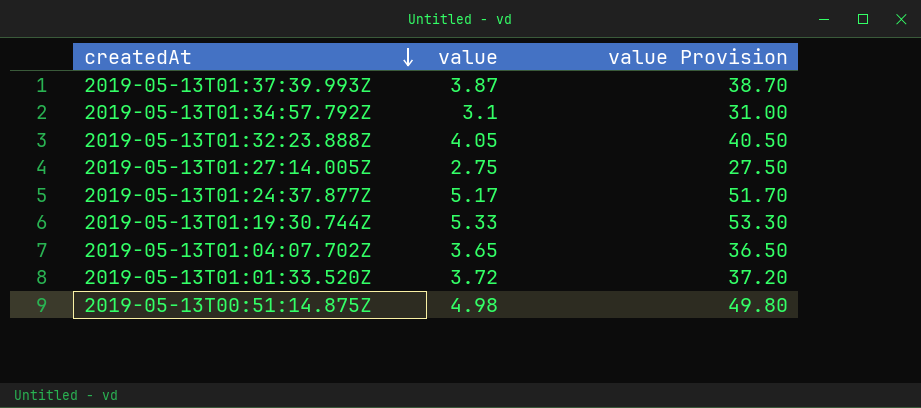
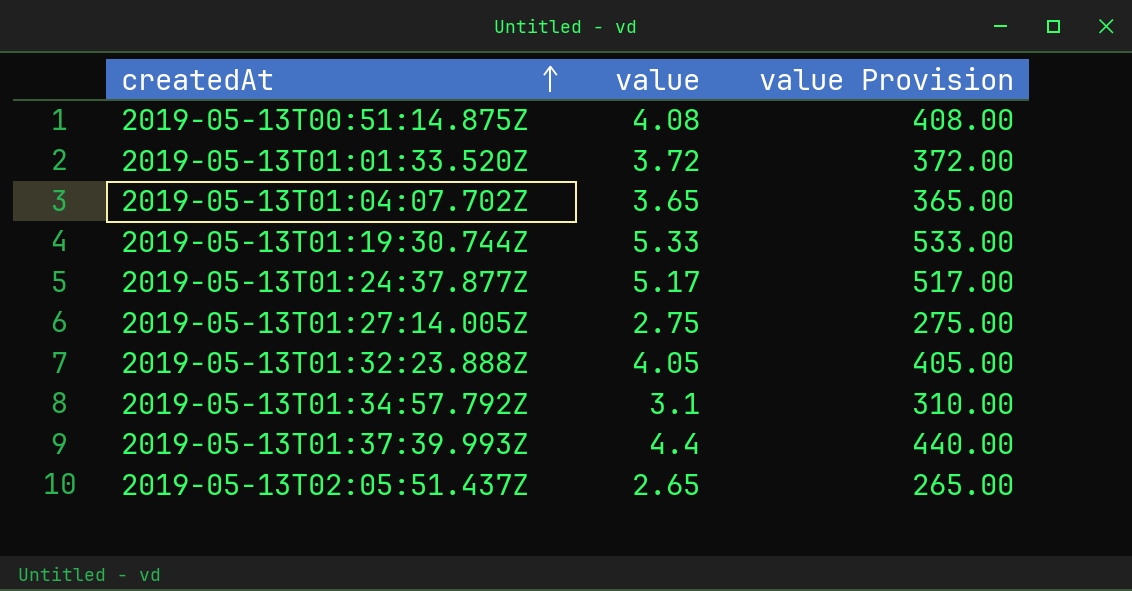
row order: createdAt descending -> createdAt ascending
column value Provision | formula: [value] * 10 -> [value] * 100
2019-05-13T00:51:14.875Z | value: 4.98 -> 4.08
2019-05-13T01:37:39.993Z | value: 3.87 -> 4.4
row 2019-05-13T02:05:51.437Z: none -> 2.65 | 265.00

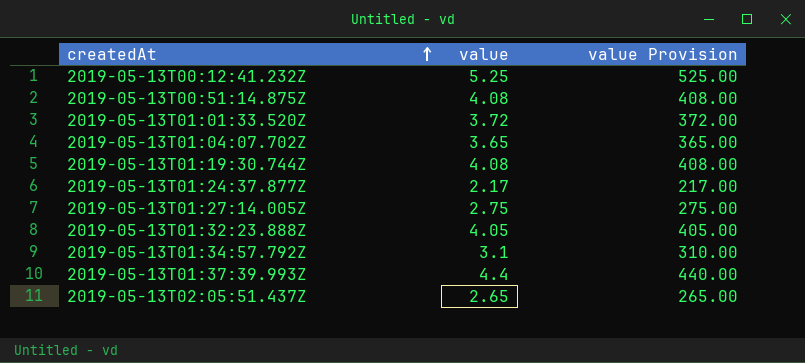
row 2019-05-13T00:12:41.232Z: none -> 5.25 | 525.00
2019-05-13T01:19:30.744Z | value: 5.33 -> 4.08
2019-05-13T01:19:30.744Z | value Provision: 533.00 -> 408.00
2019-05-13T01:24:37.877Z | value: 5.17 -> 2.17
2019-05-13T01:24:37.877Z | value Provision: 517.00 -> 217.00

